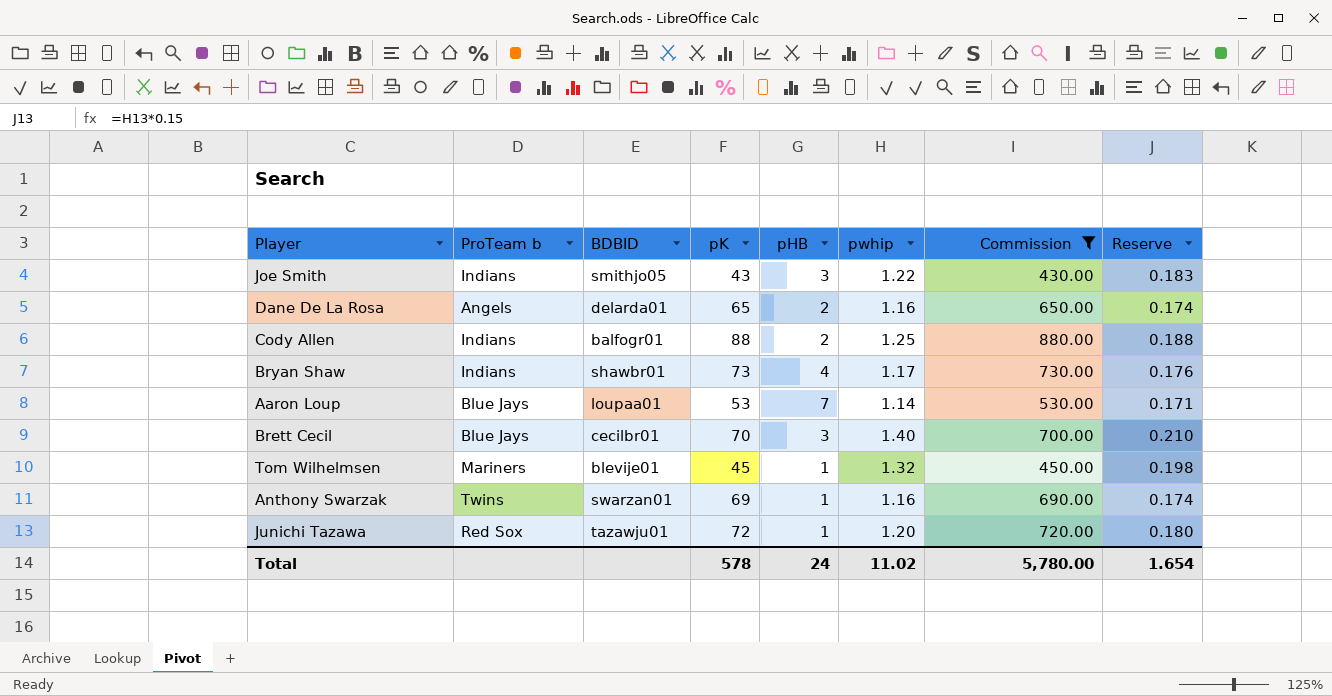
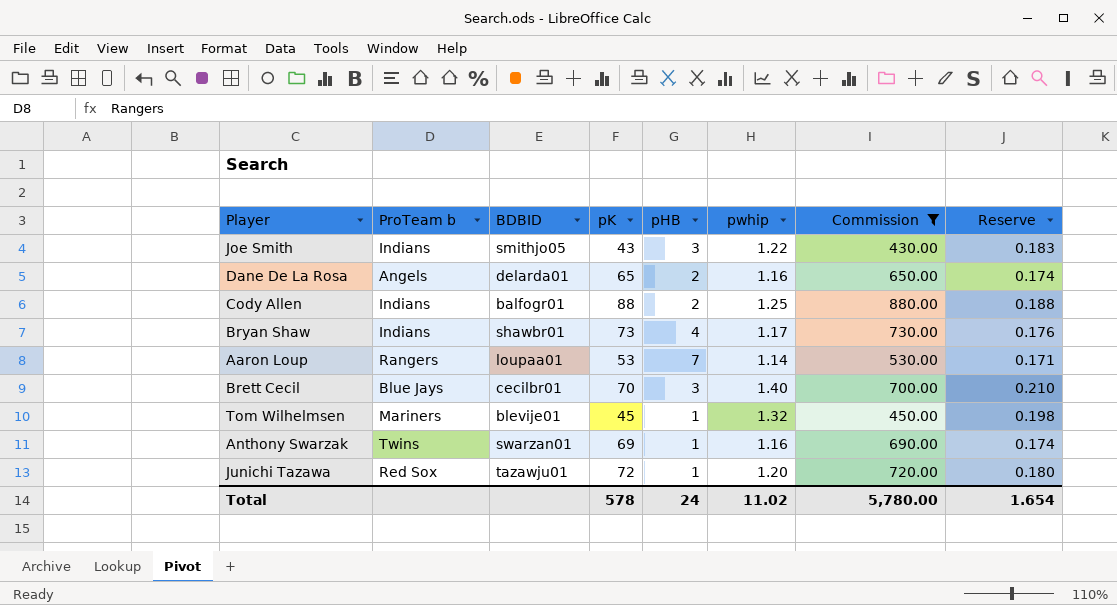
Aaron Loup | ProTeam b: Blue Jays -> Rangers

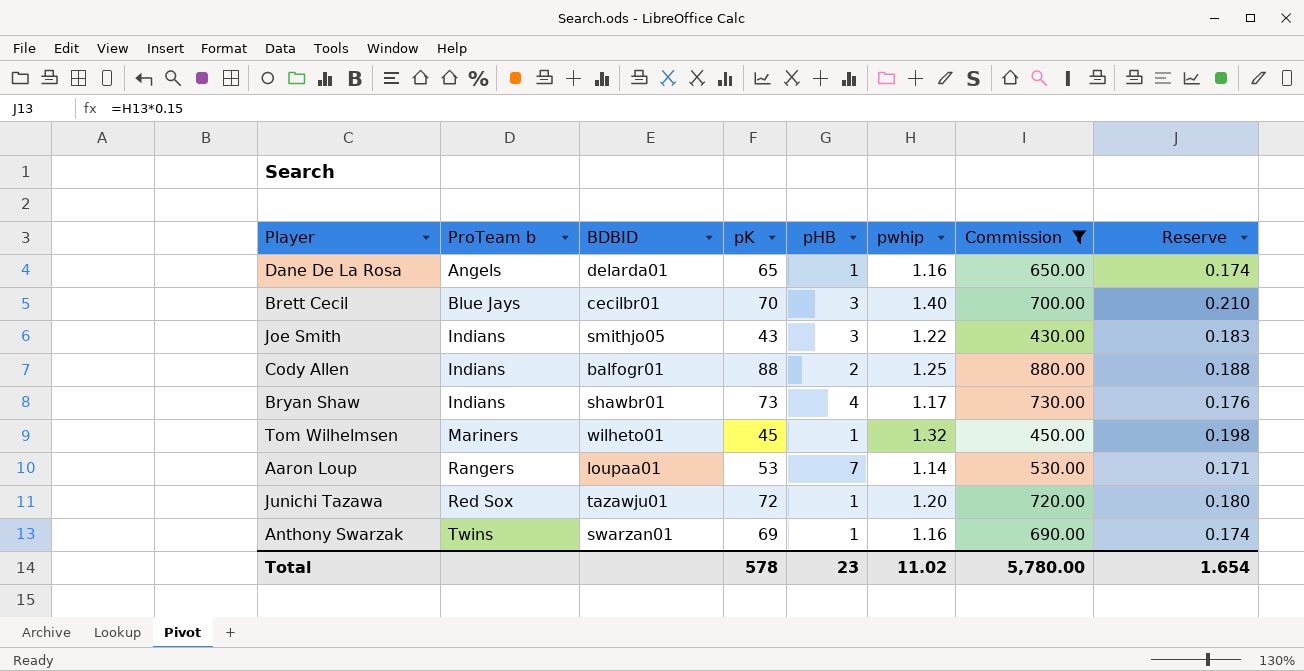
row order: none -> ProTeam b ascending
Dane De La Rosa | pHB: 2 -> 1
Tom Wilhelmsen | BDBID: blevije01 -> wilheto01
Total | pHB: 24 -> 23

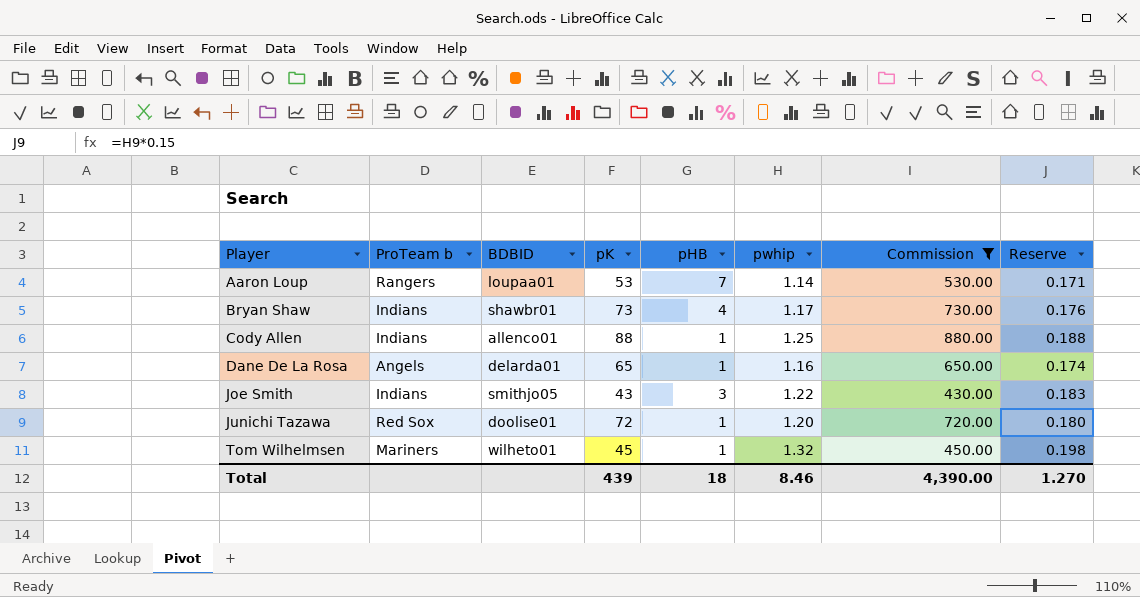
row order: ProTeam b ascending -> Player ascending
row Brett Cecil: Blue Jays | cecilbr01 | 70 | 3 | 1.40 | 700.00 | 0.210 -> none
row Anthony Swarzak: Twins | swarzan01 | 69 | 1 | 1.16 | 690.00 | 0.174 -> none
Cody Allen | BDBID: balfogr01 -> allenco01
Cody Allen | pHB: 2 -> 1
Junichi Tazawa | BDBID: tazawju01 -> doolise01
Total | pK: 578 -> 439
Total | pHB: 23 -> 18
Total | pwhip: 11.02 -> 8.46
Total | Commission: 5,780.00 -> 4,390.00
Total | Reserve: 1.654 -> 1.270

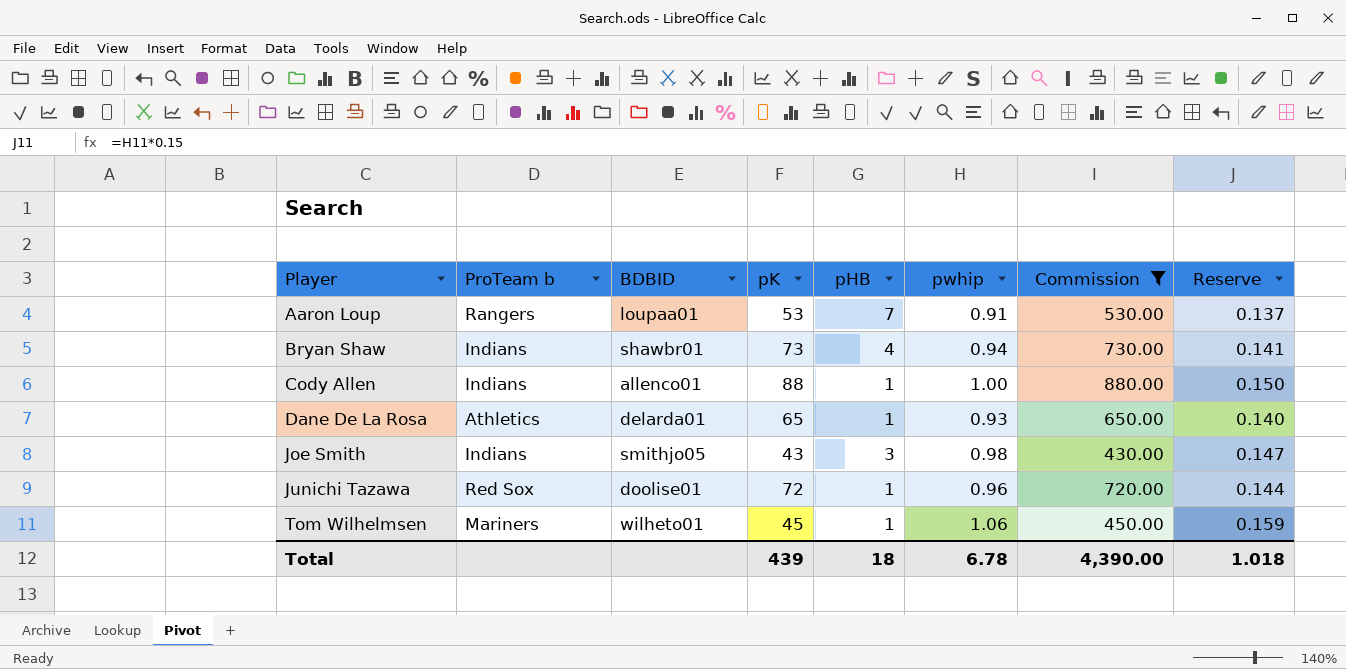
Aaron Loup | pwhip: 1.14 -> 0.91
Aaron Loup | Reserve: 0.171 -> 0.137
Bryan Shaw | pwhip: 1.17 -> 0.94
Bryan Shaw | Reserve: 0.176 -> 0.141
Cody Allen | pwhip: 1.25 -> 1.00
Cody Allen | Reserve: 0.188 -> 0.150
Dane De La Rosa | ProTeam b: Angels -> Athletics
Dane De La Rosa | pwhip: 1.16 -> 0.93
Dane De La Rosa | Reserve: 0.174 -> 0.140
Joe Smith | pwhip: 1.22 -> 0.98
Joe Smith | Reserve: 0.183 -> 0.147
Junichi Tazawa | pwhip: 1.20 -> 0.96
Junichi Tazawa | Reserve: 0.180 -> 0.144
Tom Wilhelmsen | pwhip: 1.32 -> 1.06
Tom Wilhelmsen | Reserve: 0.198 -> 0.159
Total | pwhip: 8.46 -> 6.78
Total | Reserve: 1.270 -> 1.018

